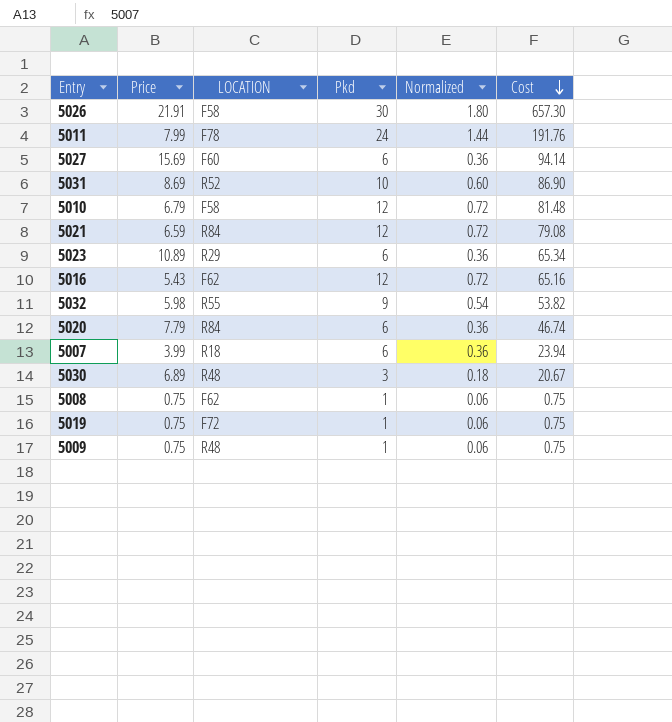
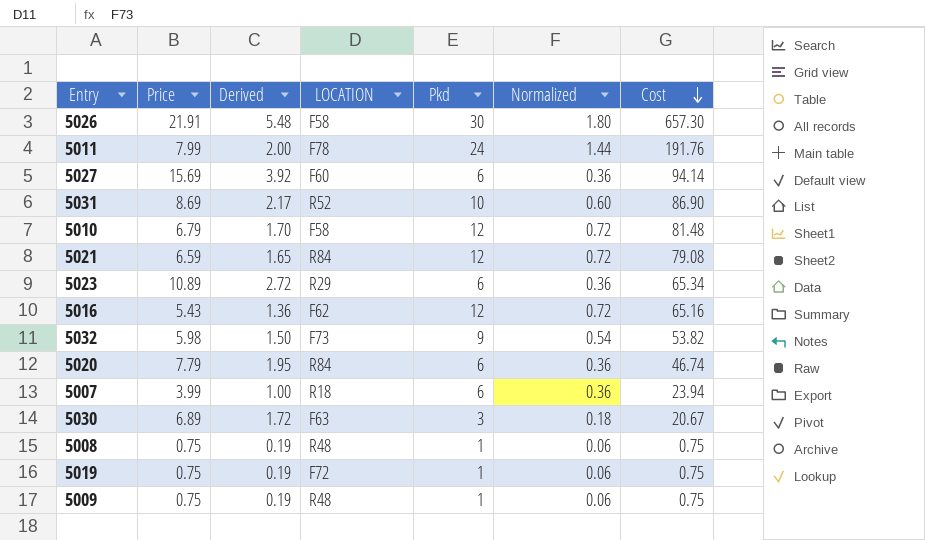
column Derived | formula: none -> [Price] * 0.25
5032 | LOCATION: R55 -> F73
5030 | LOCATION: R48 -> F63
5008 | LOCATION: F62 -> R48

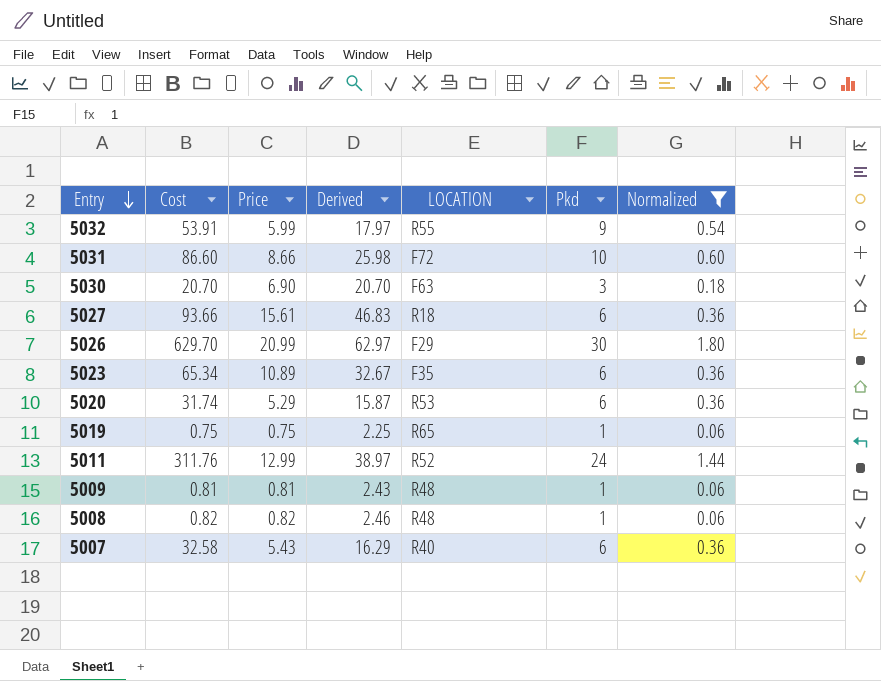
filter: none -> Normalized != 0.72
row order: Cost descending -> Entry descending
column Cost | position: 7 -> 2
column Derived | formula: [Price] * 0.25 -> [Price] * 3
5032 | Cost: 53.82 -> 53.91
5032 | Price: 5.98 -> 5.99
5032 | LOCATION: F73 -> R55
5031 | Cost: 86.90 -> 86.60
5031 | Price: 8.69 -> 8.66
5031 | LOCATION: R52 -> F72
5030 | Cost: 20.67 -> 20.70
5030 | Price: 6.89 -> 6.90
5027 | Cost: 94.14 -> 93.66
5027 | Price: 15.69 -> 15.61
5027 | LOCATION: F60 -> R18
5026 | Cost: 657.30 -> 629.70
5026 | Price: 21.91 -> 20.99
5026 | LOCATION: F58 -> F29
5023 | LOCATION: R29 -> F35
5020 | Cost: 46.74 -> 31.74
5020 | Price: 7.79 -> 5.29
5020 | LOCATION: R84 -> R53
5019 | LOCATION: F72 -> R65
5011 | Cost: 191.76 -> 311.76
5011 | Price: 7.99 -> 12.99
5011 | LOCATION: F78 -> R52
5009 | Cost: 0.75 -> 0.81
5009 | Price: 0.75 -> 0.81
5008 | Cost: 0.75 -> 0.82
5008 | Price: 0.75 -> 0.82
5007 | Cost: 23.94 -> 32.58
5007 | Price: 3.99 -> 5.43
5007 | LOCATION: R18 -> R40

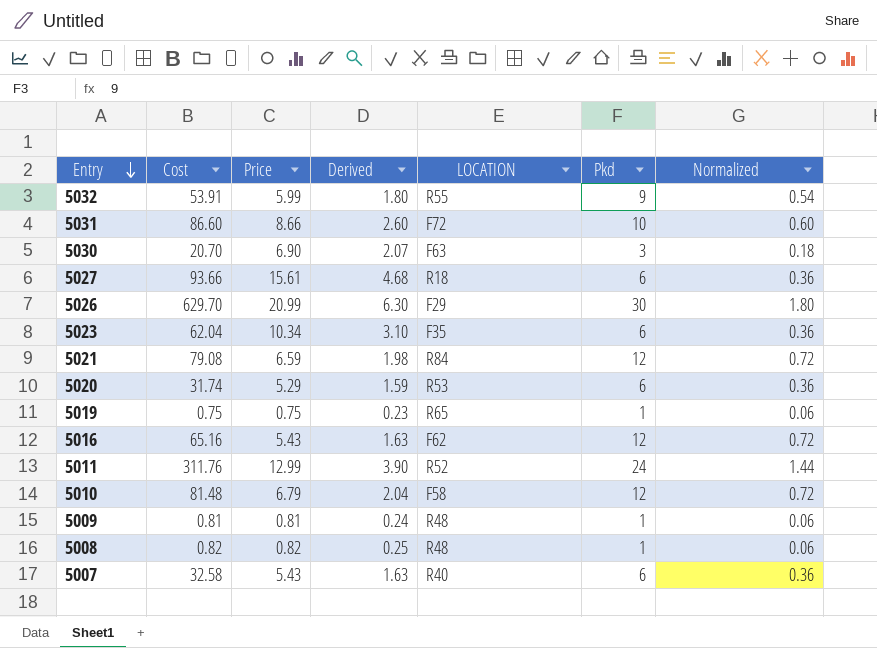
filter: Normalized != 0.72 -> none
column Derived | formula: [Price] * 3 -> [Price] * 0.3
5023 | Cost: 65.34 -> 62.04
5023 | Price: 10.89 -> 10.34

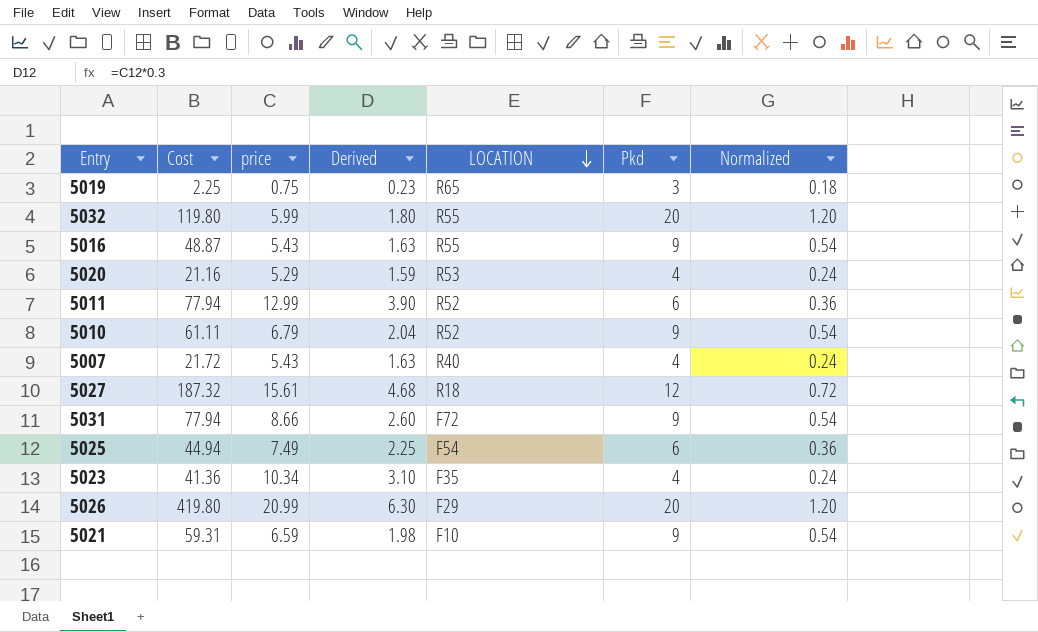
row order: Entry descending -> LOCATION descending
column name: Price -> price
row 5030: 20.70 | 6.90 | 2.07 | F63 | 3 | 0.18 -> none
row 5009: 0.81 | 0.81 | 0.24 | R48 | 1 | 0.06 -> none
row 5008: 0.82 | 0.82 | 0.25 | R48 | 1 | 0.06 -> none
5019 | Cost: 0.75 -> 2.25
5019 | Pkd: 1 -> 3
5019 | Normalized: 0.06 -> 0.18
5032 | Cost: 53.91 -> 119.80
5032 | Pkd: 9 -> 20
5032 | Normalized: 0.54 -> 1.20
5016 | Cost: 65.16 -> 48.87
5016 | LOCATION: F62 -> R55
5016 | Pkd: 12 -> 9
5016 | Normalized: 0.72 -> 0.54
5020 | Cost: 31.74 -> 21.16
5020 | Pkd: 6 -> 4
5020 | Normalized: 0.36 -> 0.24
5011 | Cost: 311.76 -> 77.94
5011 | Pkd: 24 -> 6
5011 | Normalized: 1.44 -> 0.36
5010 | Cost: 81.48 -> 61.11
5010 | LOCATION: F58 -> R52
5010 | Pkd: 12 -> 9
5010 | Normalized: 0.72 -> 0.54
5007 | Cost: 32.58 -> 21.72
5007 | Pkd: 6 -> 4
5007 | Normalized: 0.36 -> 0.24
5027 | Cost: 93.66 -> 187.32
5027 | Pkd: 6 -> 12
5027 | Normalized: 0.36 -> 0.72
5031 | Cost: 86.60 -> 77.94
5031 | Pkd: 10 -> 9
5031 | Normalized: 0.60 -> 0.54
row 5025: none -> 44.94 | 7.49 | 2.25 | F54 | 6 | 0.36
5023 | Cost: 62.04 -> 41.36
5023 | Pkd: 6 -> 4
5023 | Normalized: 0.36 -> 0.24
5026 | Cost: 629.70 -> 419.80
5026 | Pkd: 30 -> 20
5026 | Normalized: 1.80 -> 1.20
5021 | Cost: 79.08 -> 59.31
5021 | LOCATION: R84 -> F10
5021 | Pkd: 12 -> 9
5021 | Normalized: 0.72 -> 0.54

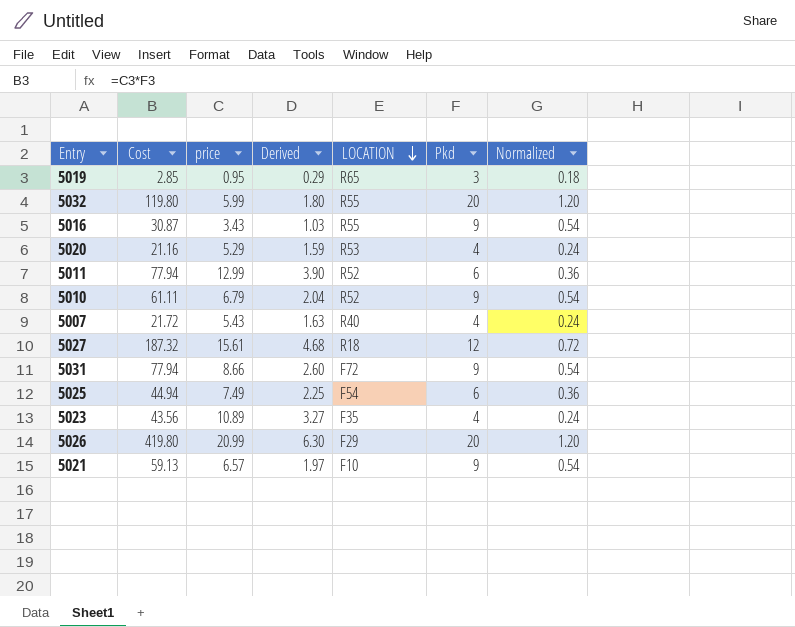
5019 | Cost: 2.25 -> 2.85
5019 | price: 0.75 -> 0.95
5019 | Derived: 0.23 -> 0.29
5016 | Cost: 48.87 -> 30.87
5016 | price: 5.43 -> 3.43
5016 | Derived: 1.63 -> 1.03
5023 | Cost: 41.36 -> 43.56
5023 | price: 10.34 -> 10.89
5023 | Derived: 3.10 -> 3.27
5021 | Cost: 59.31 -> 59.13
5021 | price: 6.59 -> 6.57
5021 | Derived: 1.98 -> 1.97

